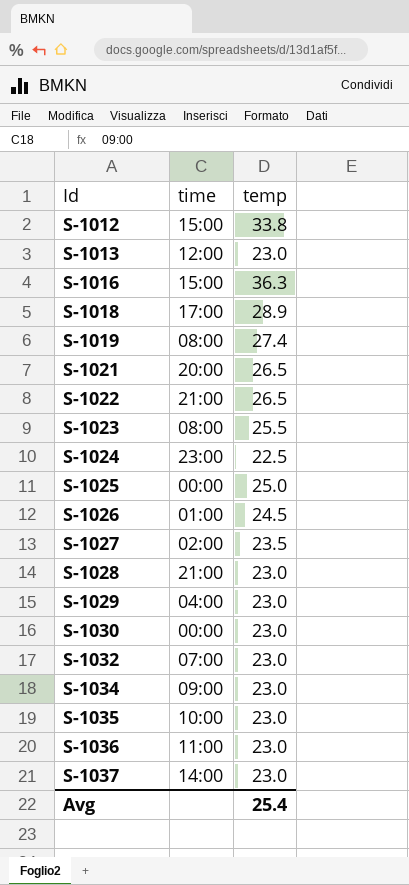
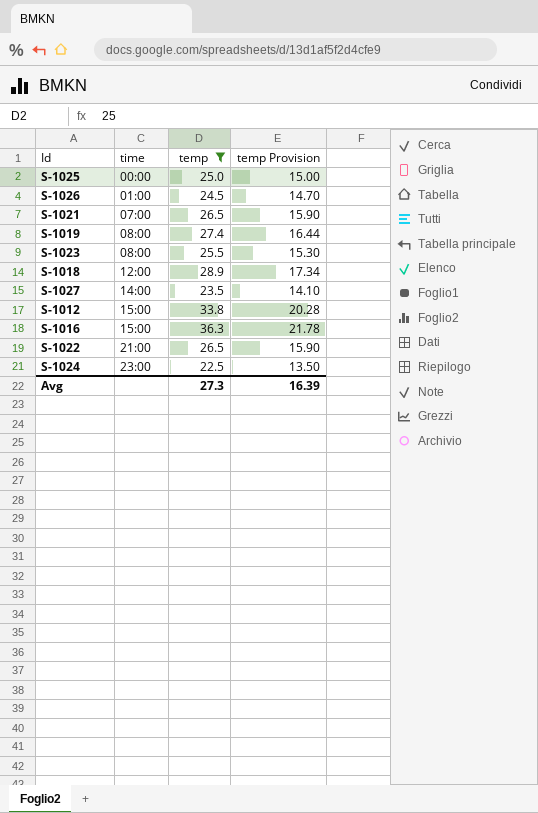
filter: none -> temp != 23.0
row order: Id ascending -> time ascending
column temp Provision | formula: none -> [temp] * 0.6
S-1021 | time: 20:00 -> 07:00
S-1018 | time: 17:00 -> 12:00
S-1027 | time: 02:00 -> 14:00
Avg | temp: 25.4 -> 27.3

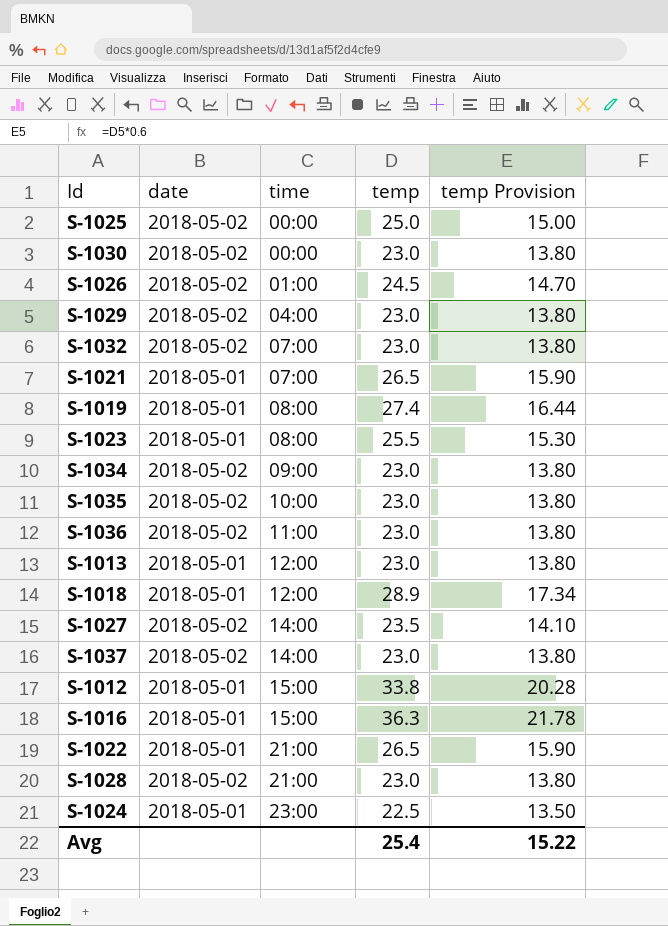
filter: temp != 23.0 -> none
column date | position: none -> 2
Avg | temp: 27.3 -> 25.4
Avg | temp Provision: 16.39 -> 15.22

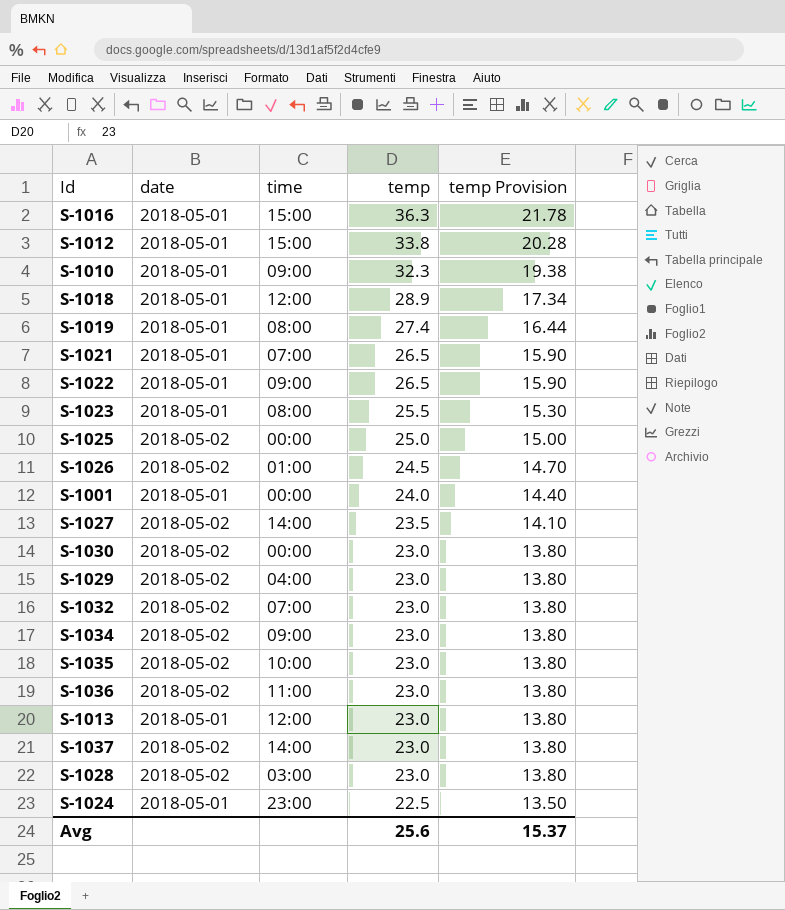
row order: time ascending -> temp descending
row S-1010: none -> 2018-05-01 | 09:00 | 32.3 | 19.38
S-1022 | time: 21:00 -> 09:00
row S-1001: none -> 2018-05-01 | 00:00 | 24.0 | 14.40
S-1028 | time: 21:00 -> 03:00
Avg | temp: 25.4 -> 25.6
Avg | temp Provision: 15.22 -> 15.37

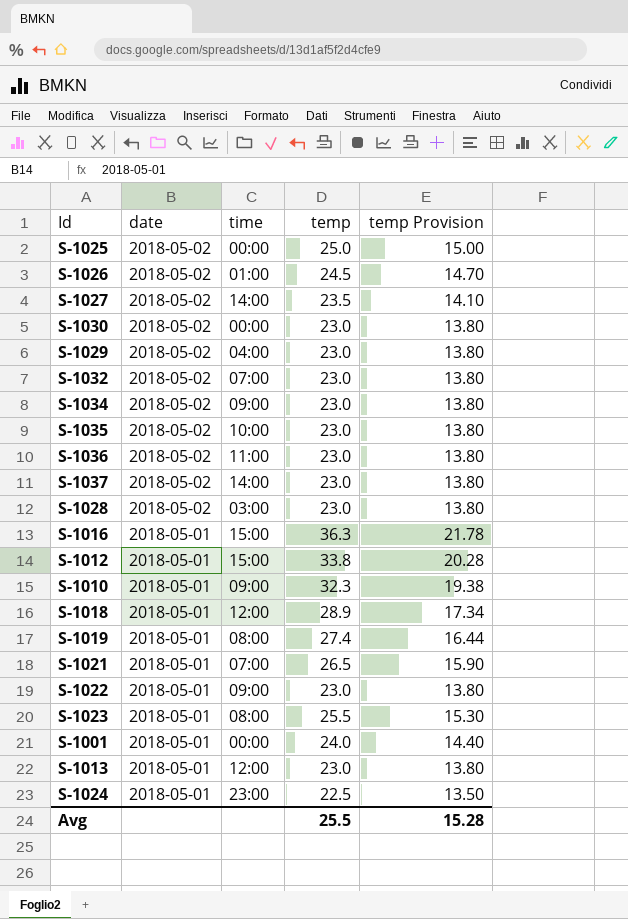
row order: temp descending -> date descending
S-1022 | temp: 26.5 -> 23.0
S-1022 | temp Provision: 15.90 -> 13.80
Avg | temp: 25.6 -> 25.5
Avg | temp Provision: 15.37 -> 15.28

